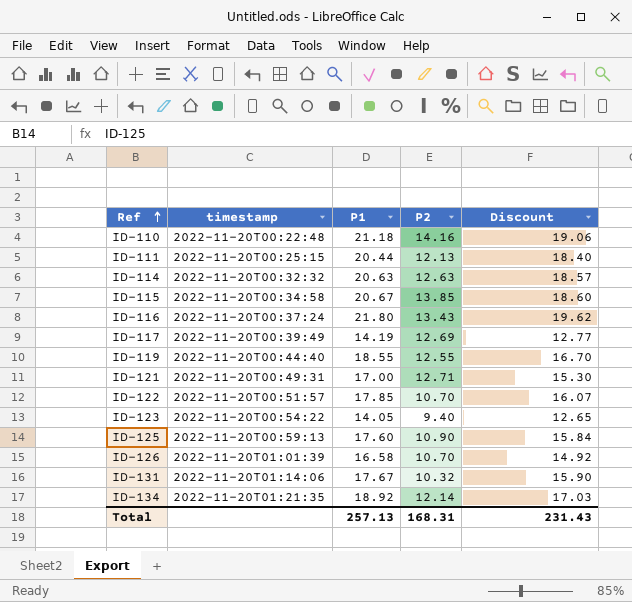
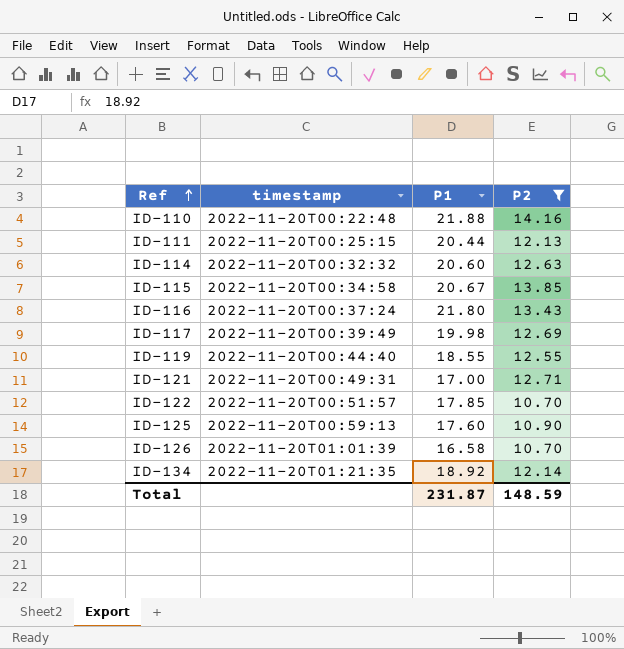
filter: none -> P2 >= 10.70
column Discount | formula: [P1] * 0.9 -> none
ID-110 | P1: 21.18 -> 21.88
ID-114 | P1: 20.63 -> 20.60
ID-117 | P1: 14.19 -> 19.98
Total | P1: 257.13 -> 231.87
Total | P2: 168.31 -> 148.59

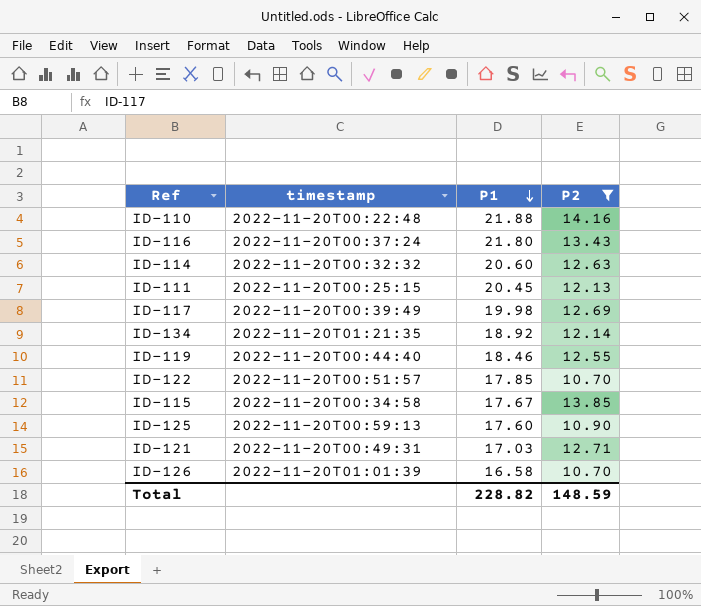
row order: Ref ascending -> P1 descending
ID-111 | P1: 20.44 -> 20.45
ID-119 | P1: 18.55 -> 18.46
ID-115 | P1: 20.67 -> 17.67
ID-121 | P1: 17.00 -> 17.03
Total | P1: 231.87 -> 228.82

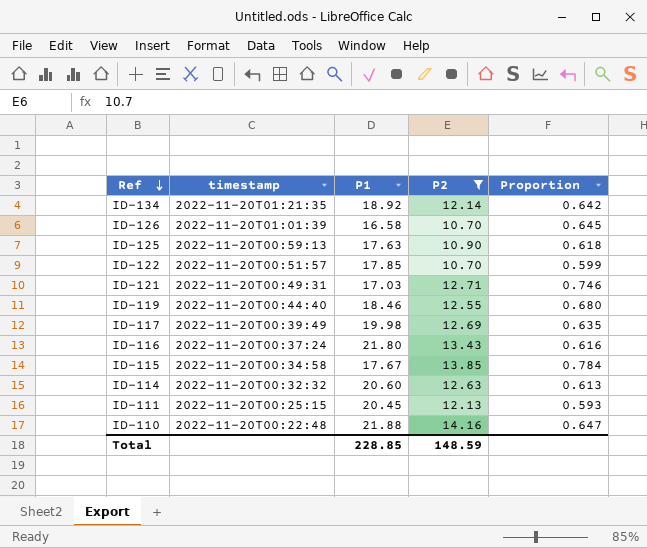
row order: P1 descending -> Ref descending
column Proportion | formula: none -> [P2] / [P1]
ID-125 | P1: 17.60 -> 17.63
Total | P1: 228.82 -> 228.85

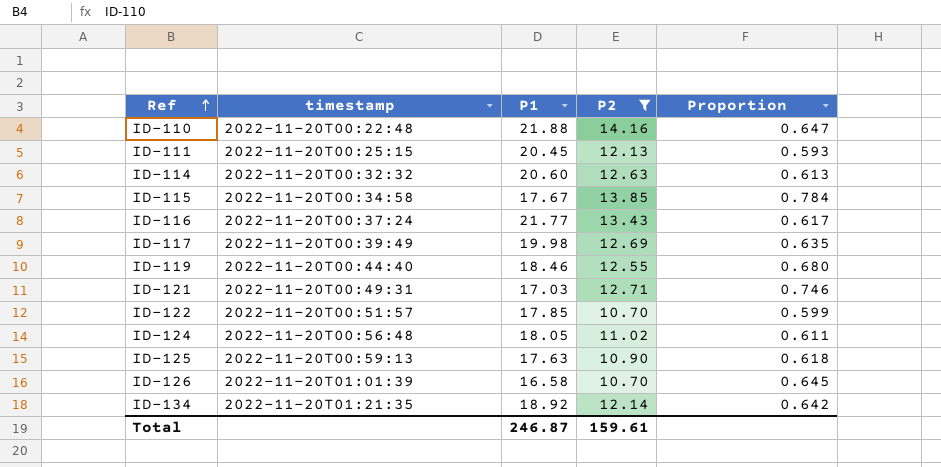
row order: Ref descending -> Ref ascending
ID-116 | P1: 21.80 -> 21.77
ID-116 | Proportion: 0.616 -> 0.617
row ID-124: none -> 2022-11-20T00:56:48 | 18.05 | 11.02 | 0.611
Total | P1: 228.85 -> 246.87
Total | P2: 148.59 -> 159.61

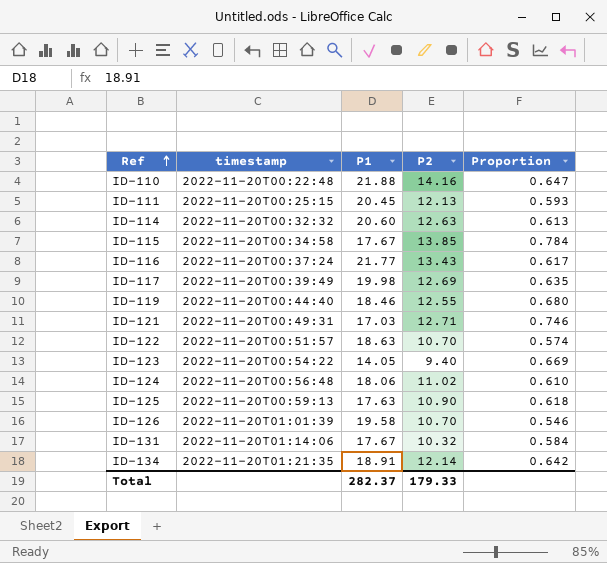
filter: P2 >= 10.70 -> none
ID-122 | P1: 17.85 -> 18.63
ID-122 | Proportion: 0.599 -> 0.574
ID-124 | P1: 18.05 -> 18.06
ID-124 | Proportion: 0.611 -> 0.610
ID-126 | P1: 16.58 -> 19.58
ID-126 | Proportion: 0.645 -> 0.546
ID-134 | P1: 18.92 -> 18.91
Total | P1: 246.87 -> 282.37
Total | P2: 159.61 -> 179.33

